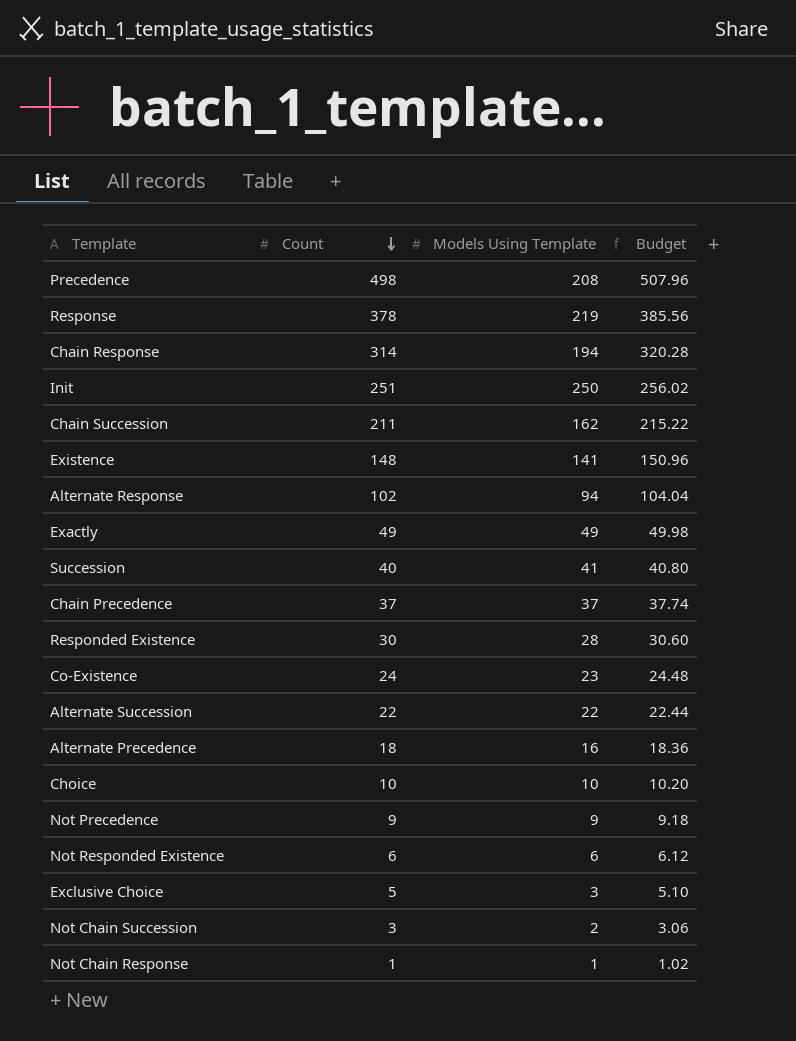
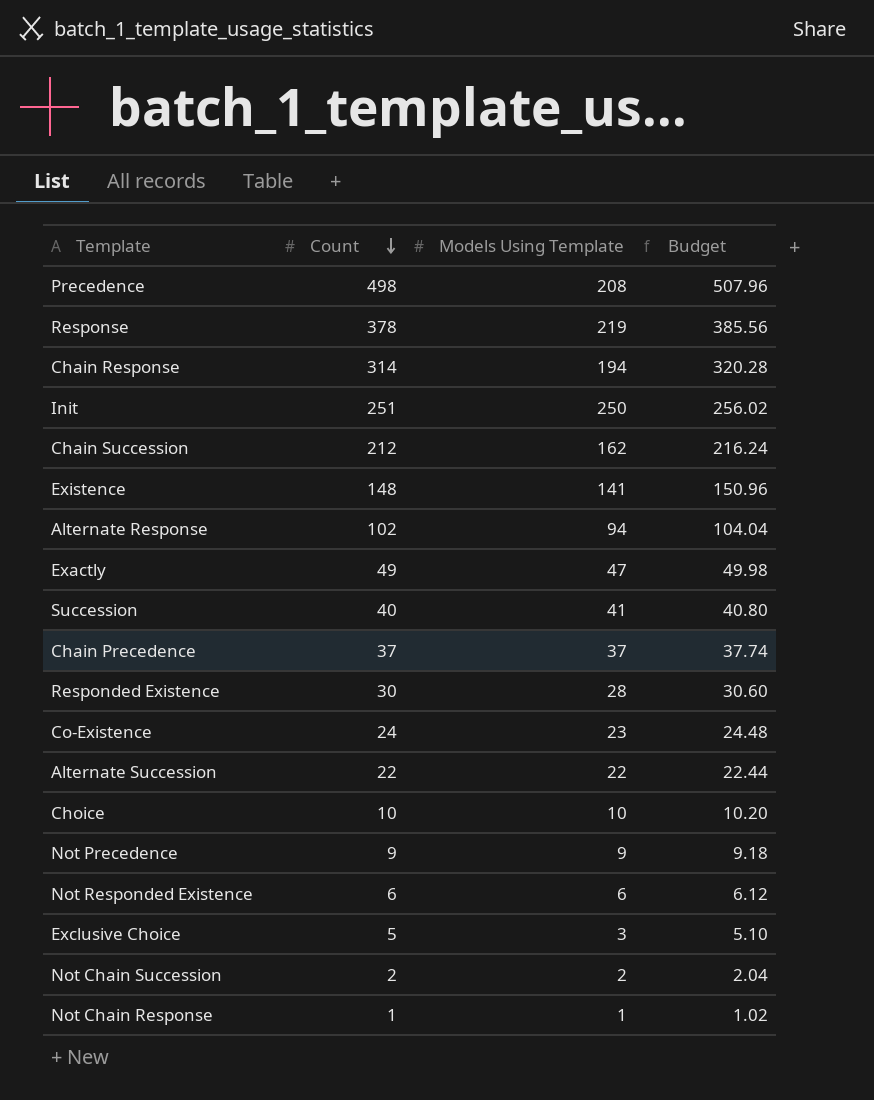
row Alternate Precedence: 18 | 16 | 18.36 -> none
Chain Succession | Count: 211 -> 212
Chain Succession | Budget: 215.22 -> 216.24
Exactly | Models Using Template: 49 -> 47
Not Chain Succession | Count: 3 -> 2
Not Chain Succession | Budget: 3.06 -> 2.04

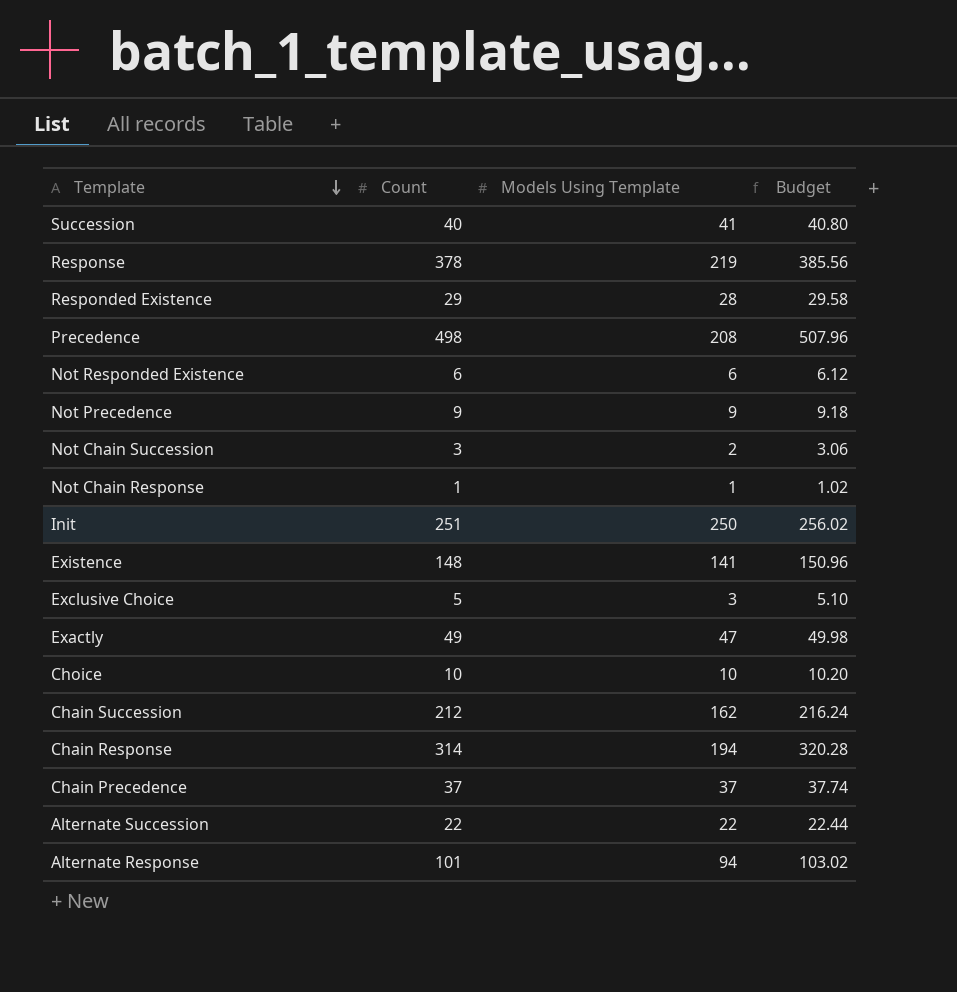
row order: Count descending -> Template descending
row Co-Existence: 24 | 23 | 24.48 -> none
Responded Existence | Count: 30 -> 29
Responded Existence | Budget: 30.60 -> 29.58
Not Chain Succession | Count: 2 -> 3
Not Chain Succession | Budget: 2.04 -> 3.06
Alternate Response | Count: 102 -> 101
Alternate Response | Budget: 104.04 -> 103.02

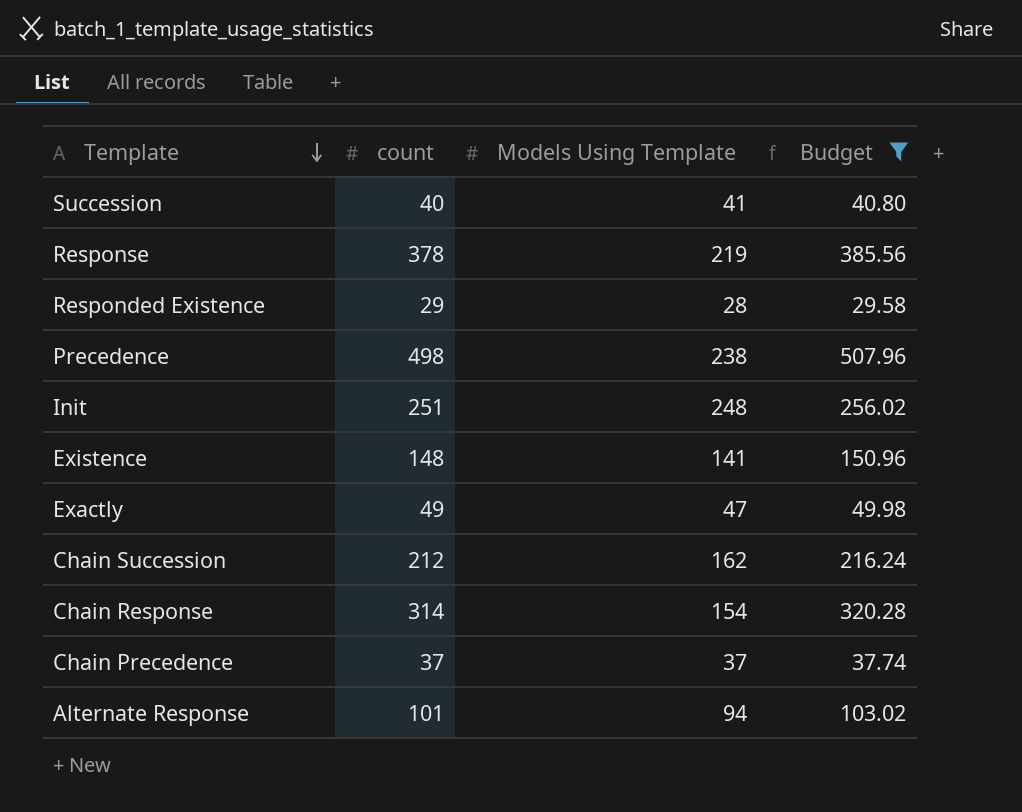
filter: none -> Budget >= 29.58
column name: Count -> count
Precedence | Models Using Template: 208 -> 238
Init | Models Using Template: 250 -> 248
Chain Response | Models Using Template: 194 -> 154

